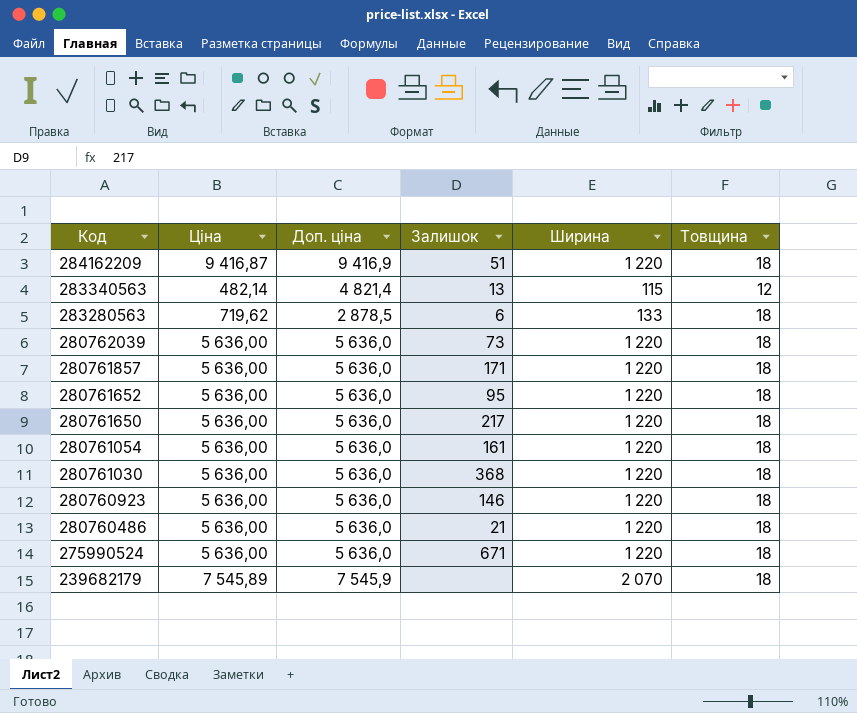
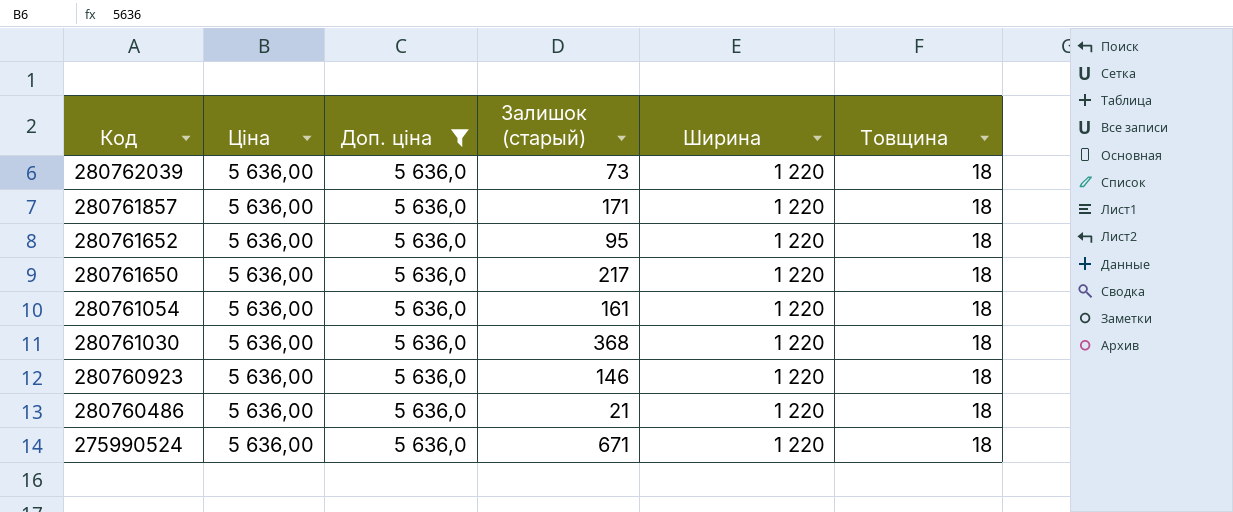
filter: none -> Доп. ціна = 5 636,0
column name: Залишок -> Залишок (старый)

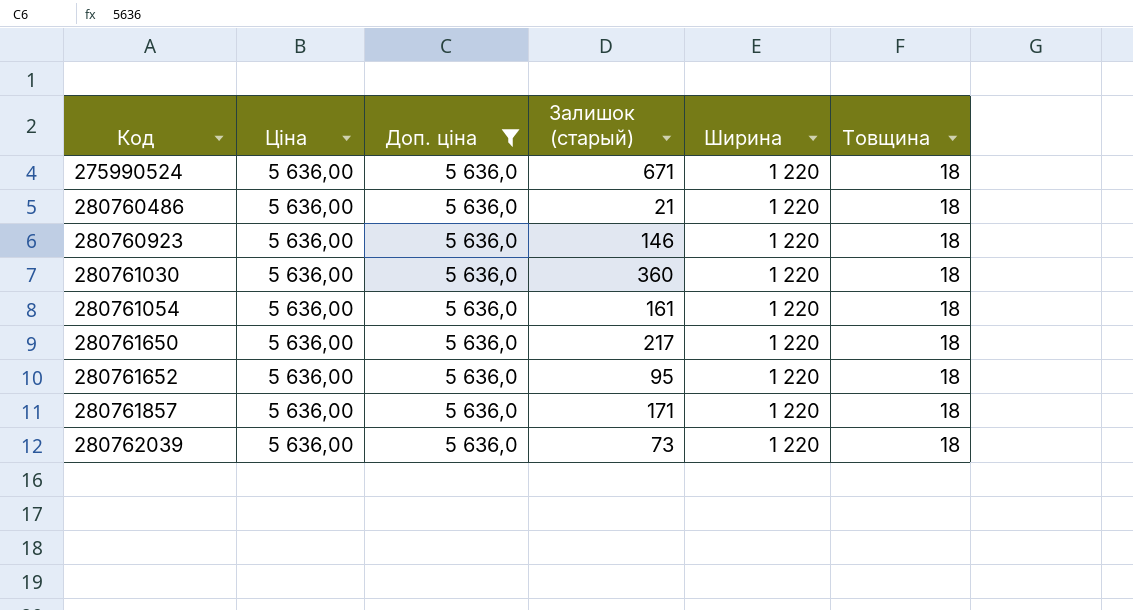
row order: Код descending -> Код ascending
280761030 | Залишок (старый): 368 -> 360

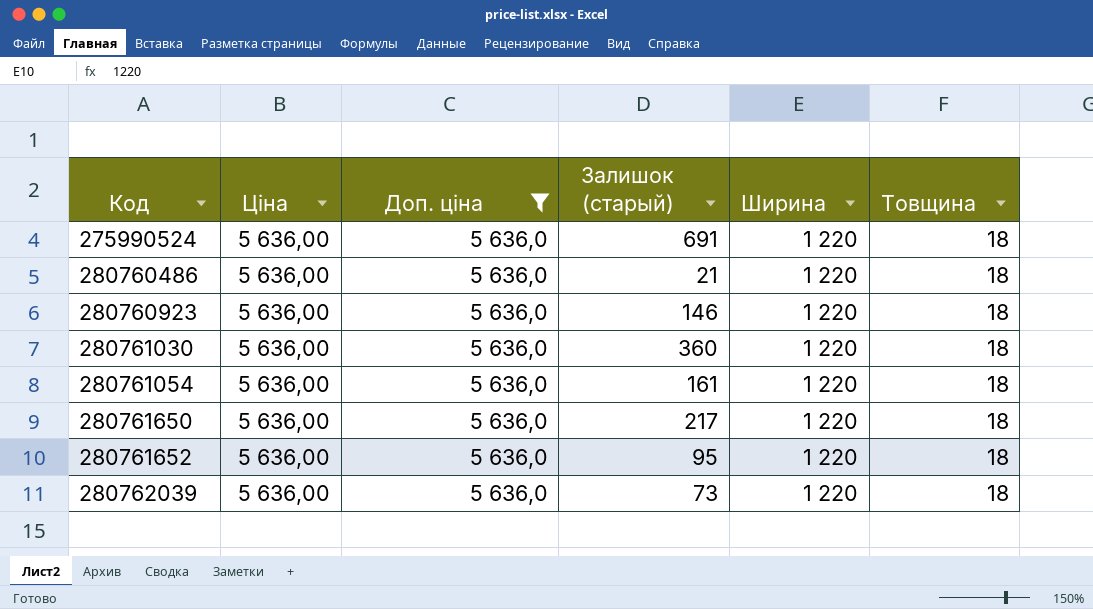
row 280761857: 5 636,00 | 5 636,0 | 171 | 1 220 | 18 -> none
275990524 | Залишок (старый): 671 -> 691

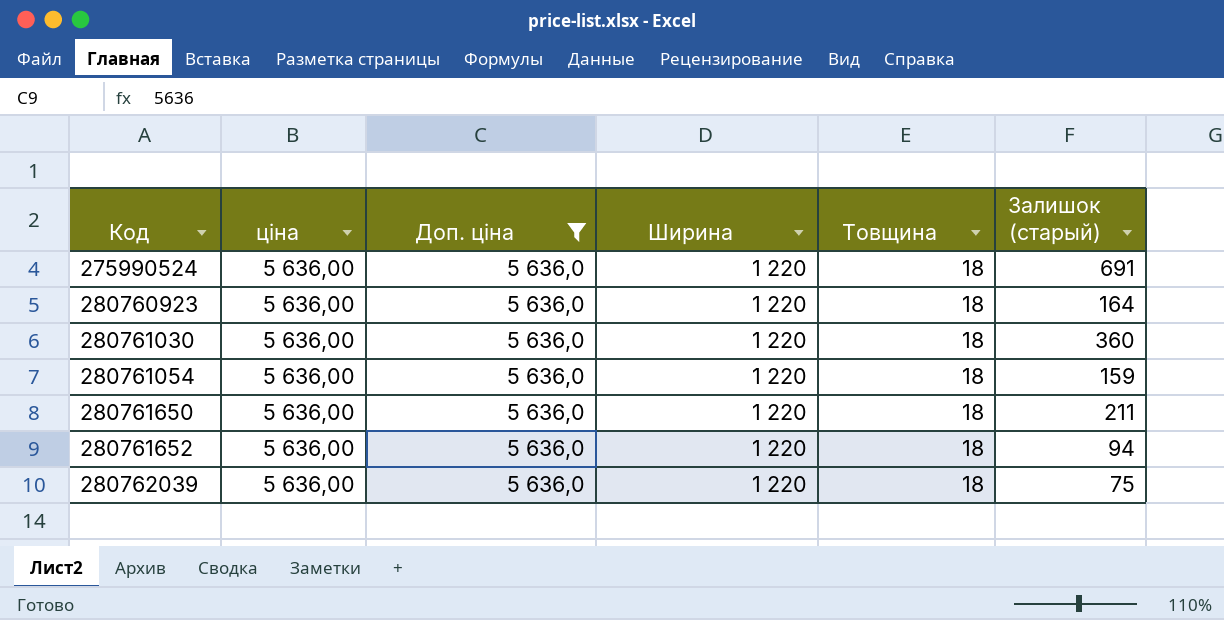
column name: Ціна -> ціна
column Залишок (старый) | position: 4 -> 6
row 280760486: 5 636,00 | 5 636,0 | 21 | 1 220 | 18 -> none
280760923 | Залишок (старый): 146 -> 164
280761054 | Залишок (старый): 161 -> 159
280761650 | Залишок (старый): 217 -> 211
280761652 | Залишок (старый): 95 -> 94
280762039 | Залишок (старый): 73 -> 75

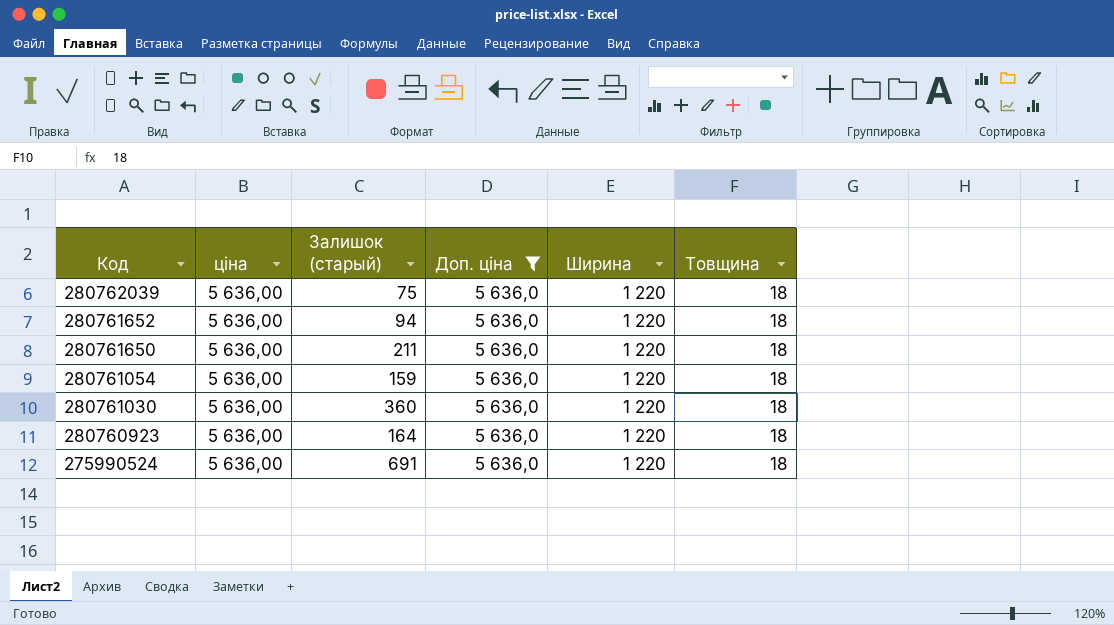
row order: Код ascending -> Код descending
column Залишок (старый) | position: 6 -> 3

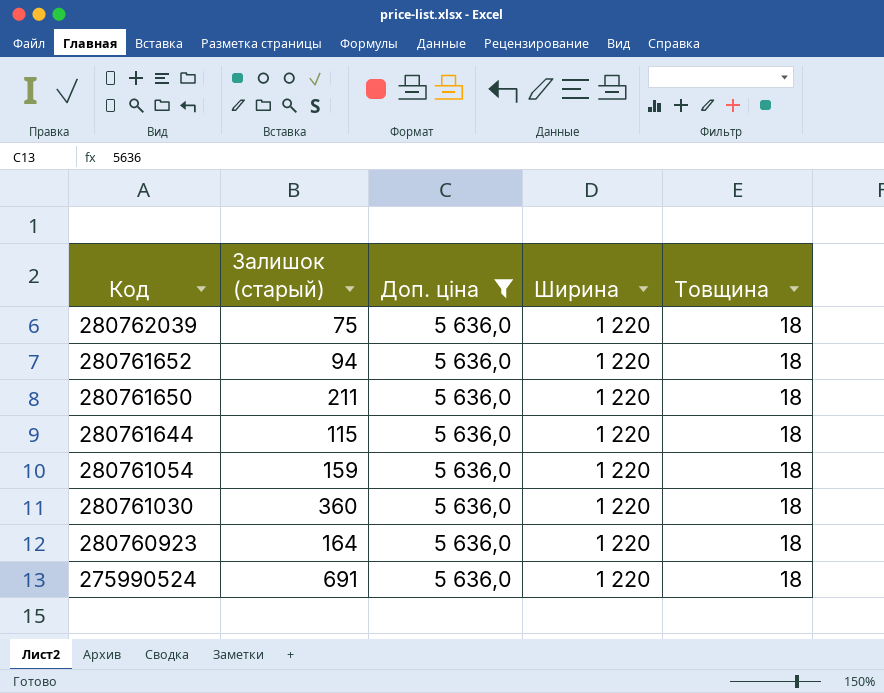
column ціна | position: 2 -> none
row 280761644: none -> 115 | 5 636,0 | 1 220 | 18

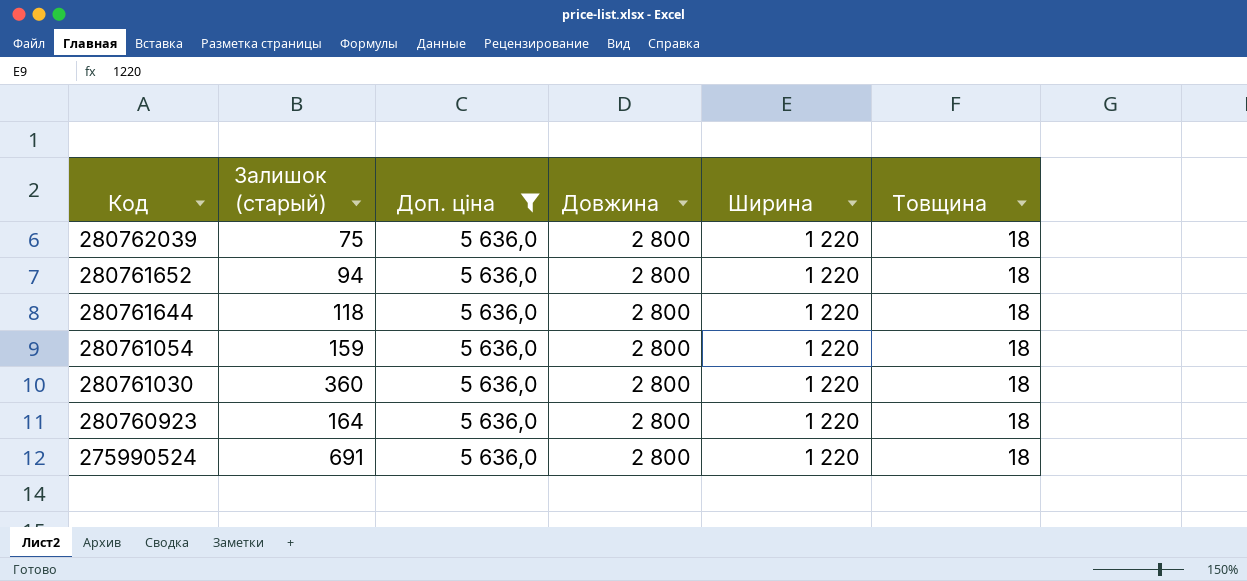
column Довжина | position: none -> 4
row 280761650: 211 | 5 636,0 | 1 220 | 18 -> none
280761644 | Залишок (старый): 115 -> 118

